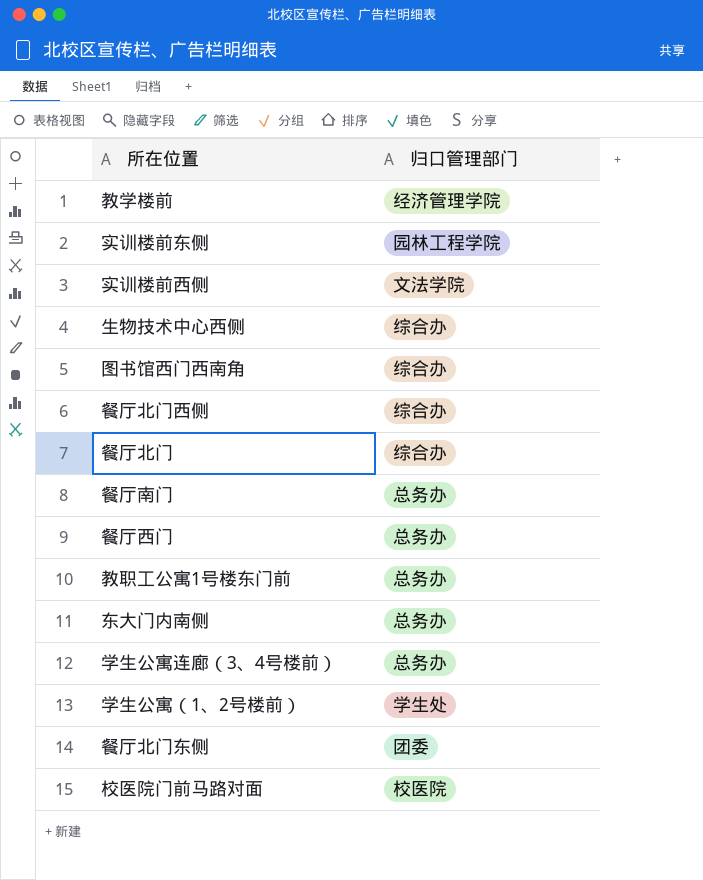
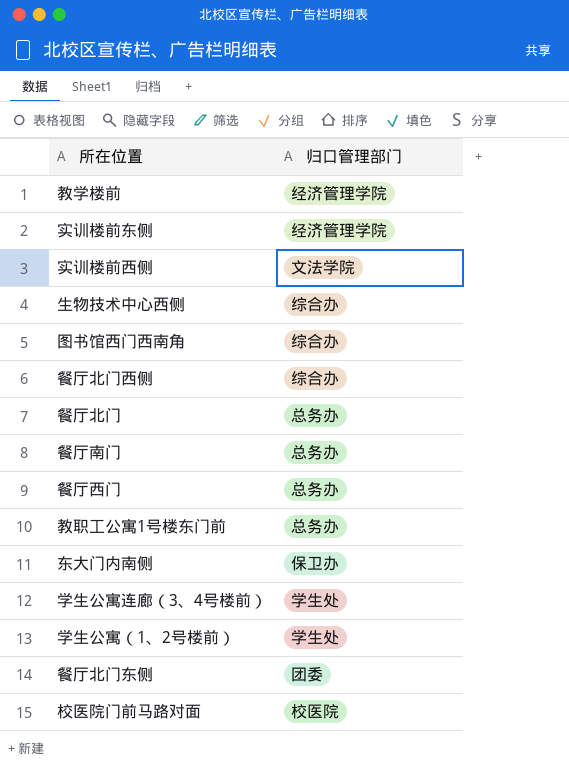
实训楼前东侧 | 归口管理部门: 园林工程学院 -> 经济管理学院
餐厅北门 | 归口管理部门: 综合办 -> 总务办
东大门内南侧 | 归口管理部门: 总务办 -> 保卫办
学生公寓连廊（3、4号楼前） | 归口管理部门: 总务办 -> 学生处

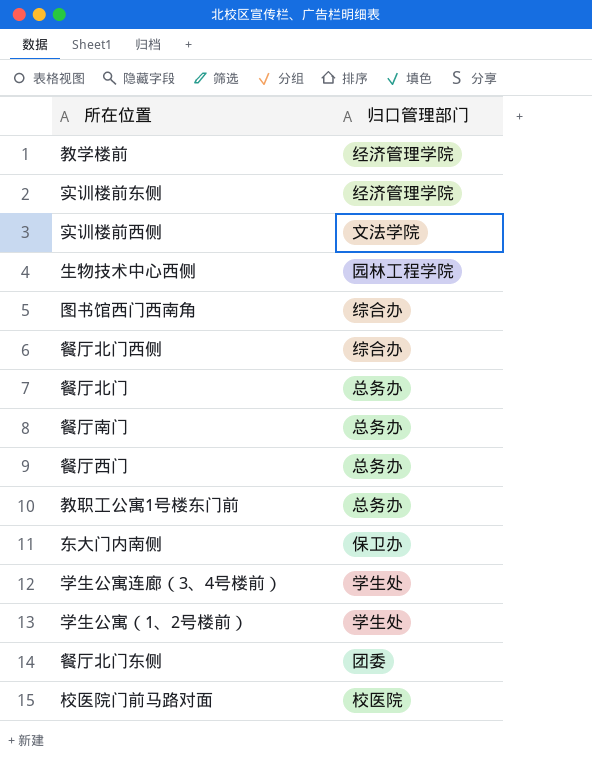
生物技术中心西侧 | 归口管理部门: 综合办 -> 园林工程学院

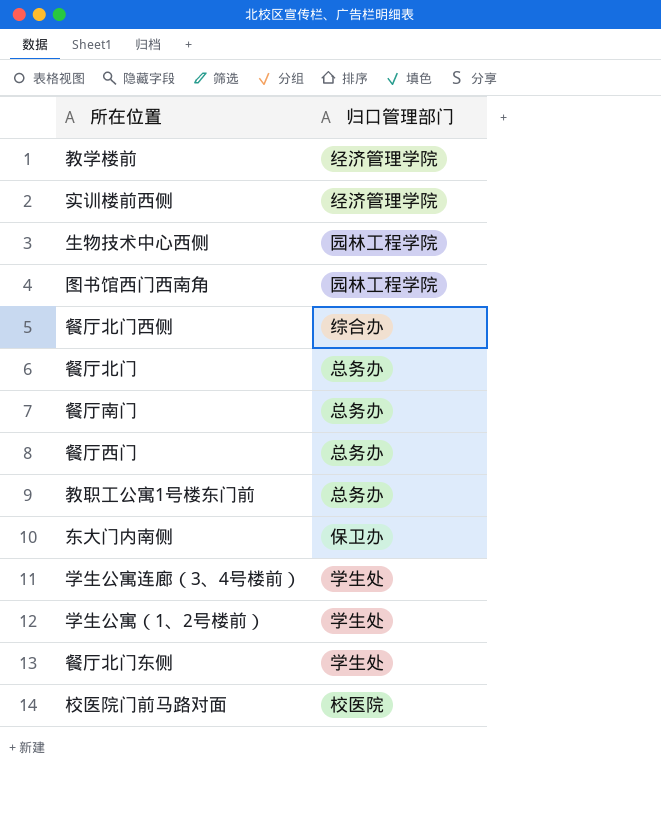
row 实训楼前东侧: 经济管理学院 -> none
实训楼前西侧 | 归口管理部门: 文法学院 -> 经济管理学院
图书馆西门西南角 | 归口管理部门: 综合办 -> 园林工程学院
餐厅北门东侧 | 归口管理部门: 团委 -> 学生处

